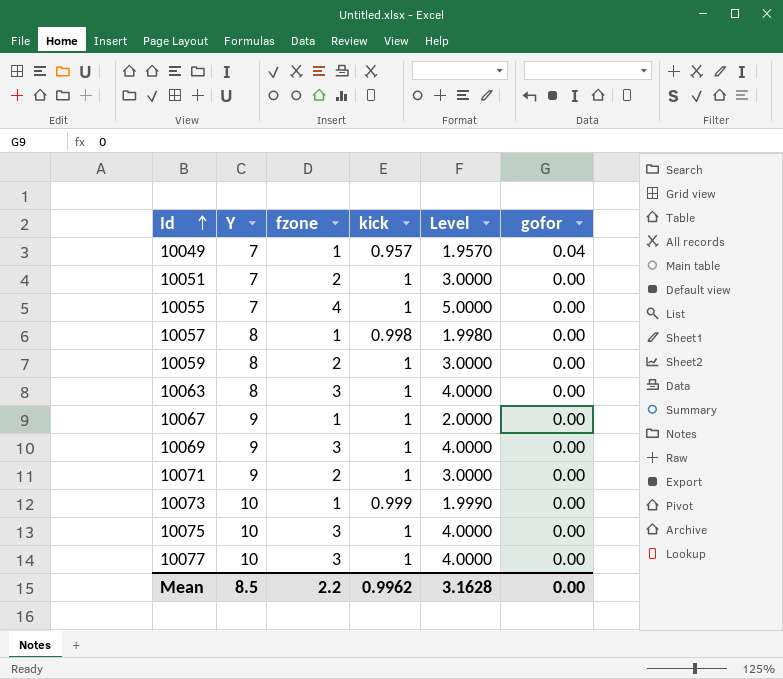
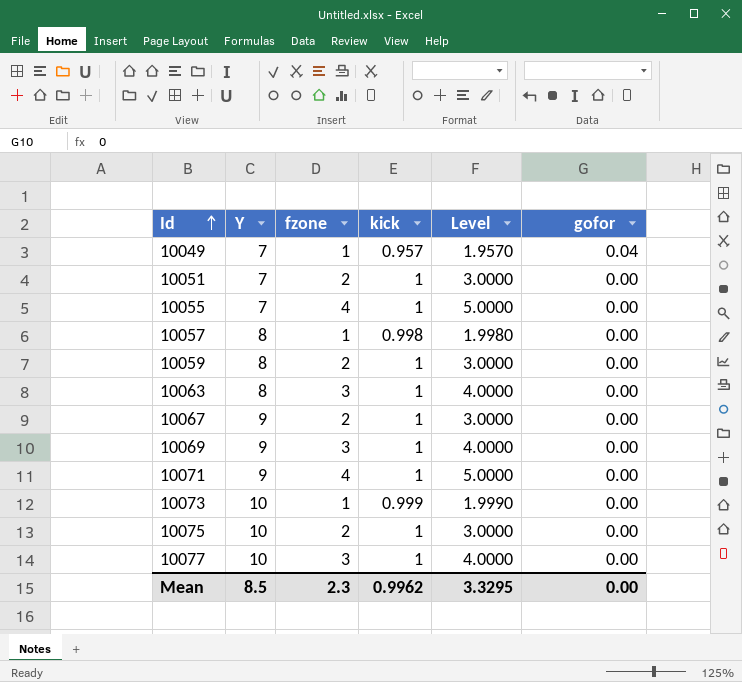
10067 | fzone: 1 -> 2
10067 | Level: 2.0000 -> 3.0000
10071 | fzone: 2 -> 4
10071 | Level: 3.0000 -> 5.0000
10075 | fzone: 3 -> 2
10075 | Level: 4.0000 -> 3.0000
Mean | fzone: 2.2 -> 2.3
Mean | Level: 3.1628 -> 3.3295

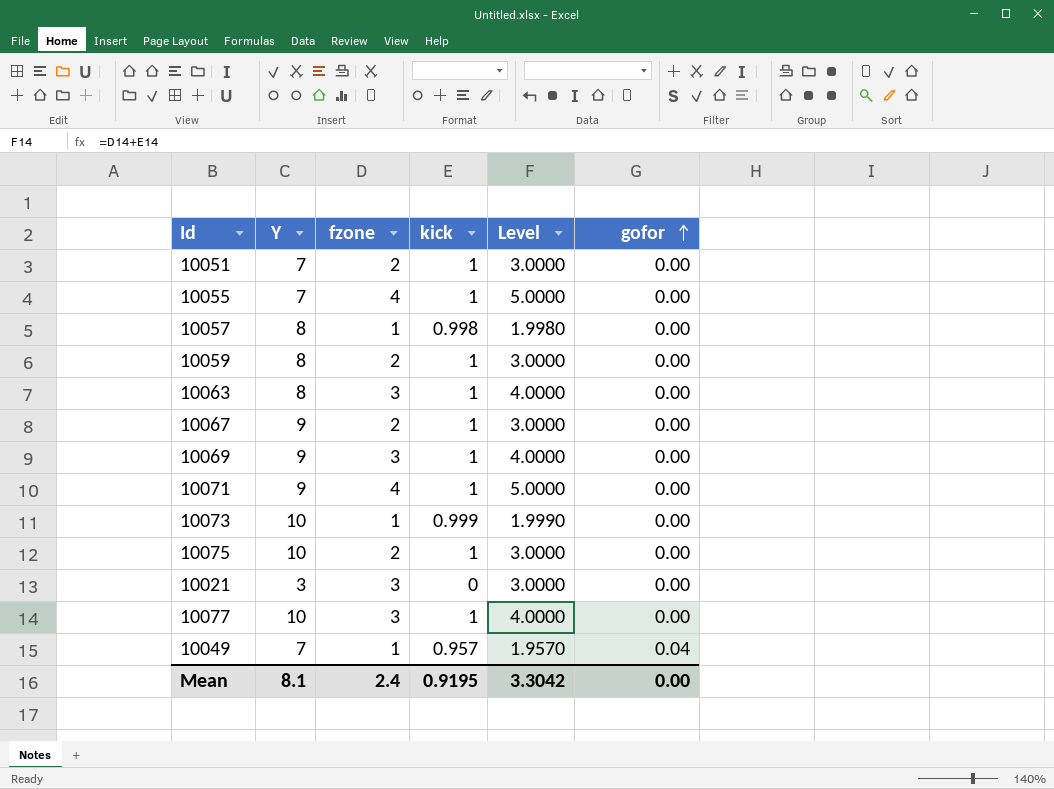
row order: Id ascending -> gofor ascending
row 10021: none -> 3 | 3 | 0 | 3.0000 | 0.00
Mean | Y: 8.5 -> 8.1
Mean | fzone: 2.3 -> 2.4
Mean | kick: 0.9962 -> 0.9195
Mean | Level: 3.3295 -> 3.3042

